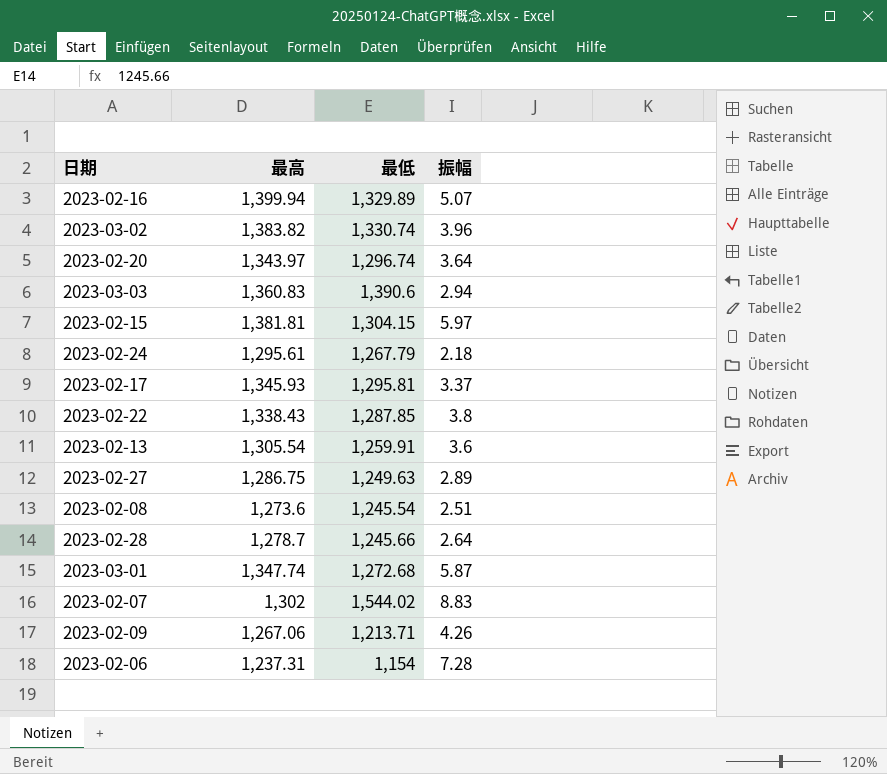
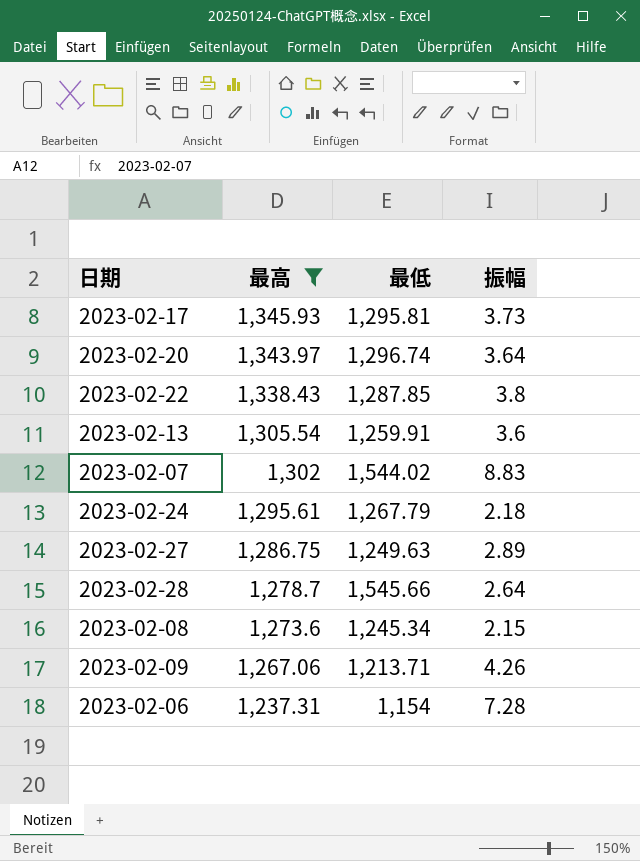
filter: none -> 最高 <= 1,345.93
row order: none -> 最高 descending
2023-02-17 | 振幅: 3.37 -> 3.73
2023-02-28 | 最低: 1,245.66 -> 1,545.66
2023-02-08 | 最低: 1,245.54 -> 1,245.34
2023-02-08 | 振幅: 2.51 -> 2.15

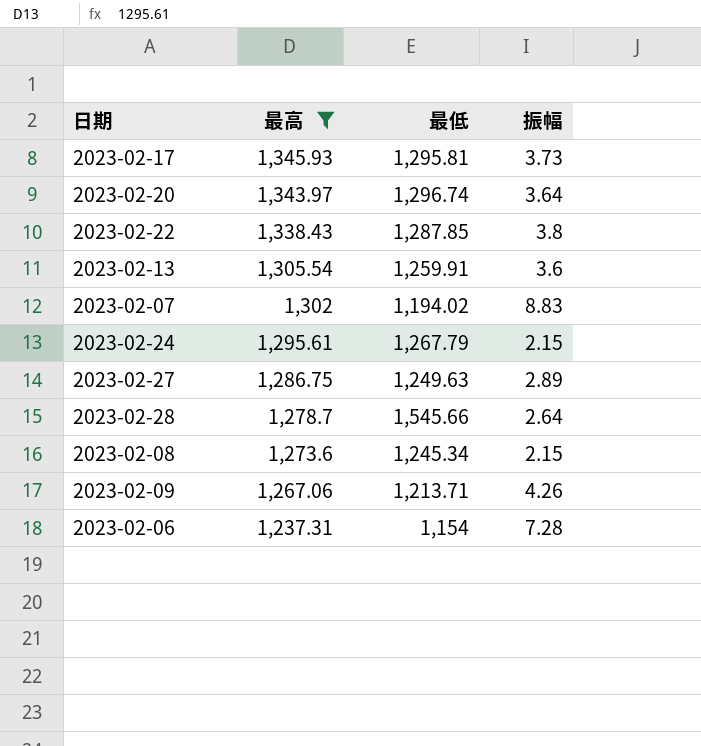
2023-02-07 | 最低: 1,544.02 -> 1,194.02
2023-02-24 | 振幅: 2.18 -> 2.15

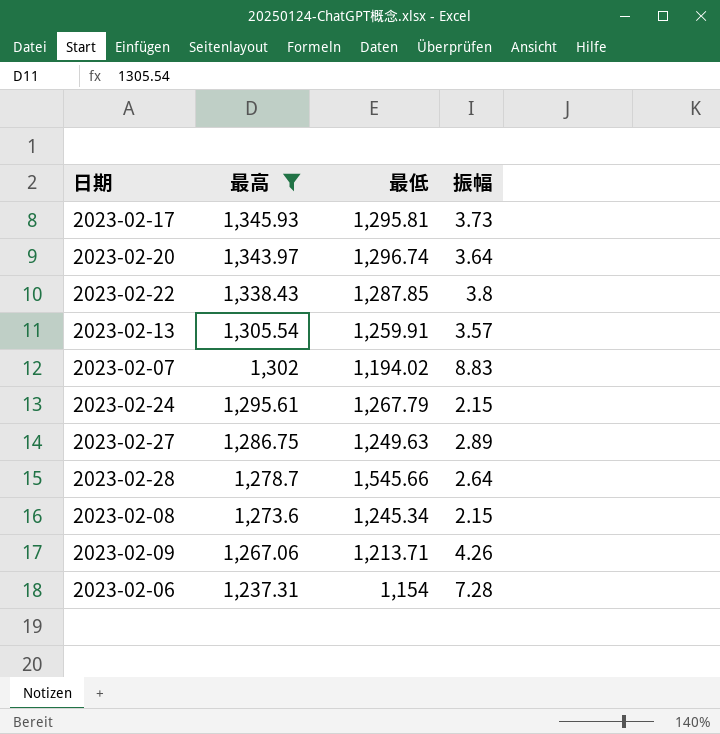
2023-02-13 | 振幅: 3.6 -> 3.57

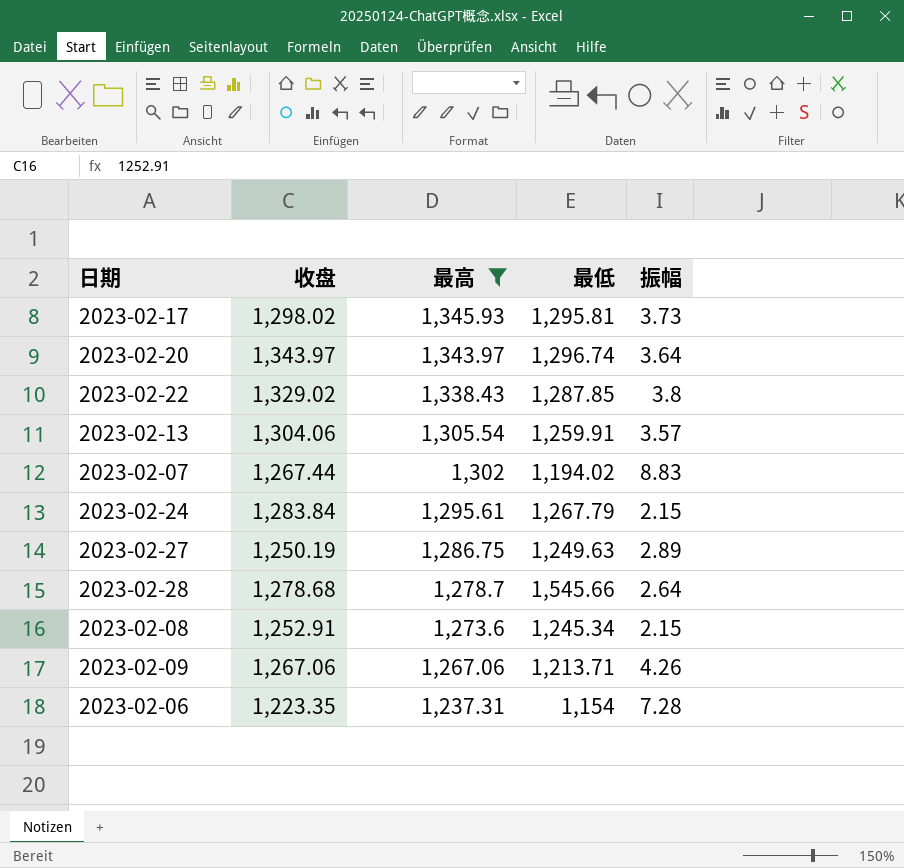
column 收盘 | position: none -> 2

